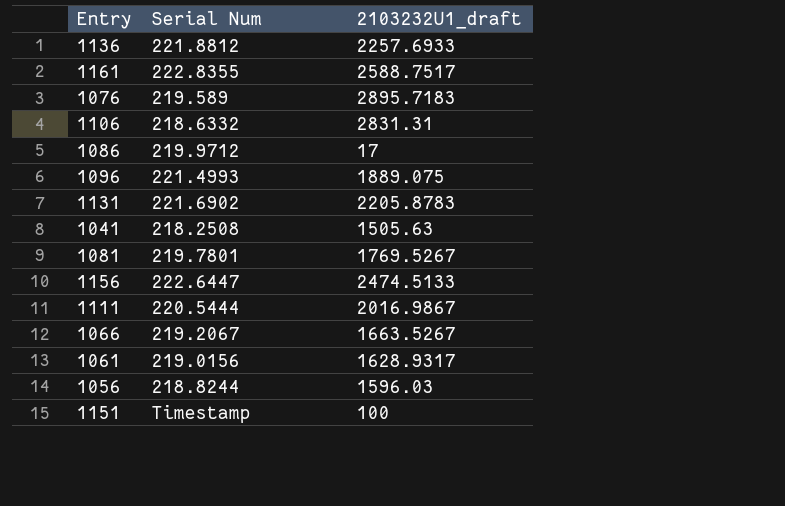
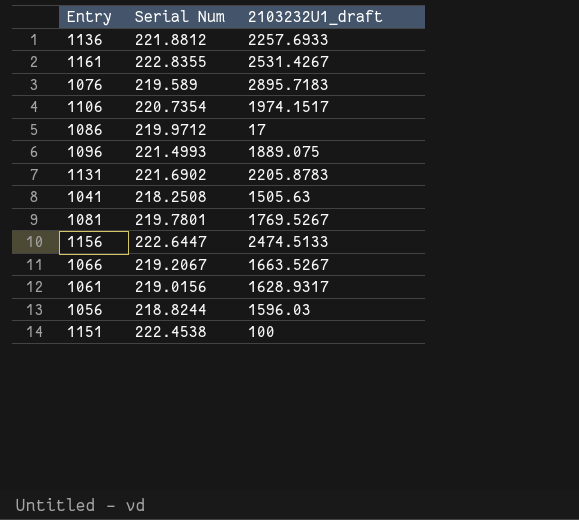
row 1111: 220.5444 | 2016.9867 -> none
1161 | 2103232U1_draft: 2588.7517 -> 2531.4267
1106 | Serial Num: 218.6332 -> 220.7354
1106 | 2103232U1_draft: 2831.31 -> 1974.1517
1151 | Serial Num: Timestamp -> 222.4538

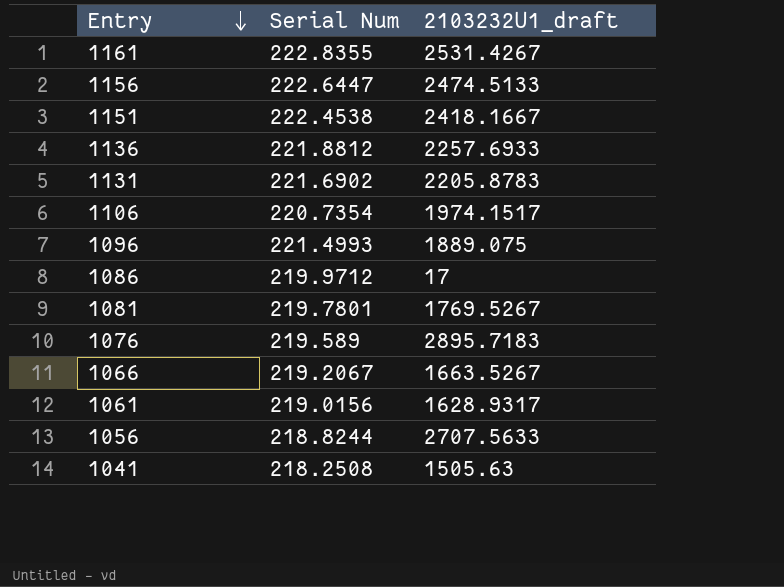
row order: none -> Entry descending
1151 | 2103232U1_draft: 100 -> 2418.1667
1056 | 2103232U1_draft: 1596.03 -> 2707.5633

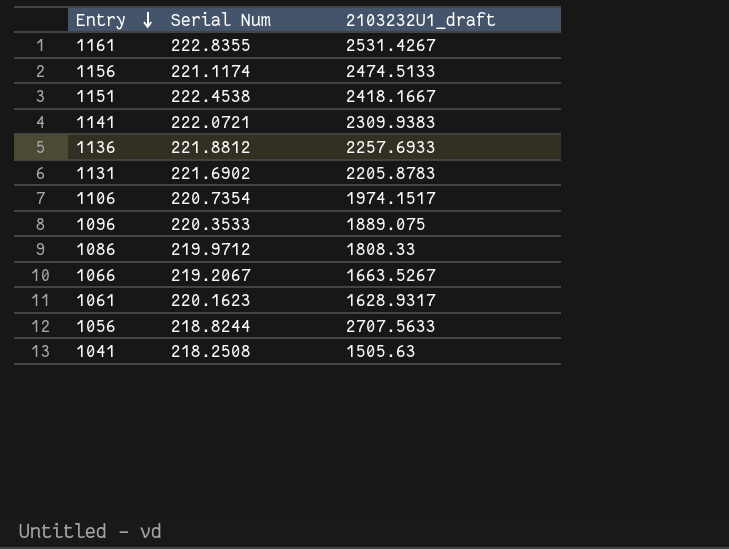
row 1081: 219.7801 | 1769.5267 -> none
row 1076: 219.589 | 2895.7183 -> none
1156 | Serial Num: 222.6447 -> 221.1174
row 1141: none -> 222.0721 | 2309.9383
1096 | Serial Num: 221.4993 -> 220.3533
1086 | 2103232U1_draft: 17 -> 1808.33
1061 | Serial Num: 219.0156 -> 220.1623

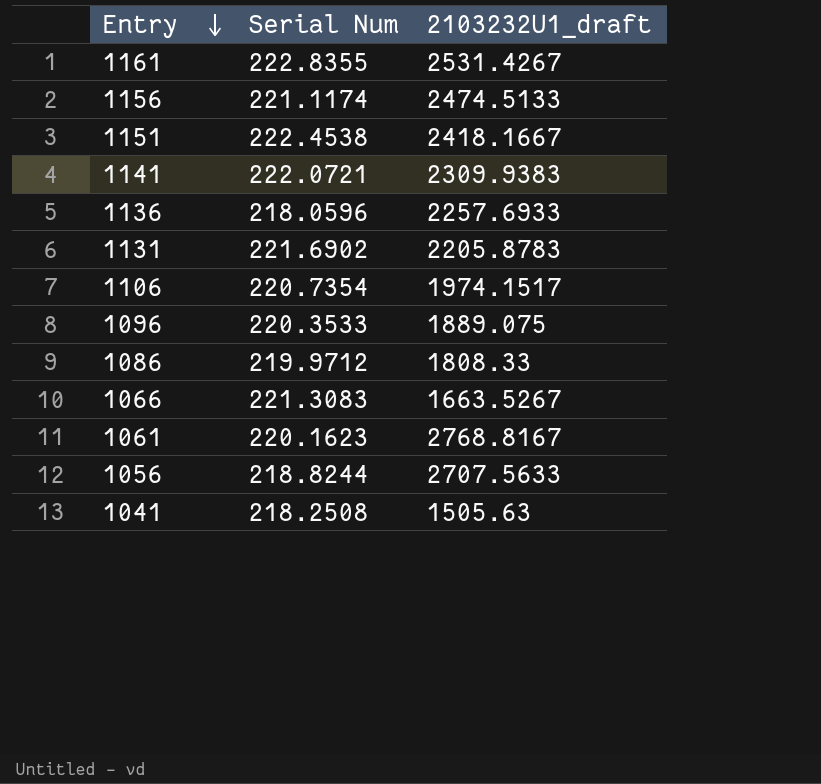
1136 | Serial Num: 221.8812 -> 218.0596
1066 | Serial Num: 219.2067 -> 221.3083
1061 | 2103232U1_draft: 1628.9317 -> 2768.8167

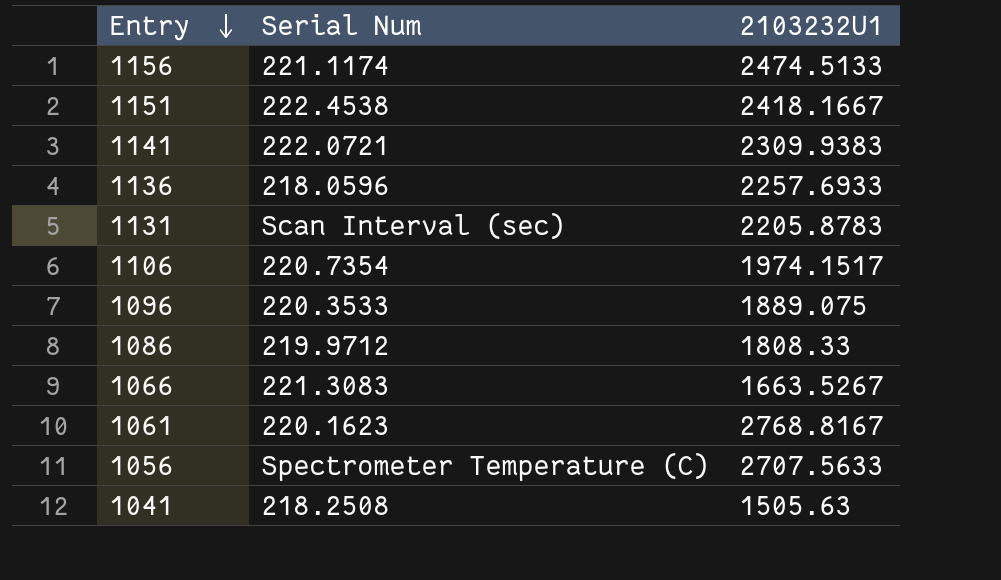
column name: 2103232U1_draft -> 2103232U1
row 1161: 222.8355 | 2531.4267 -> none
1131 | Serial Num: 221.6902 -> Scan Interval (sec)
1056 | Serial Num: 218.8244 -> Spectrometer Temperature (C)

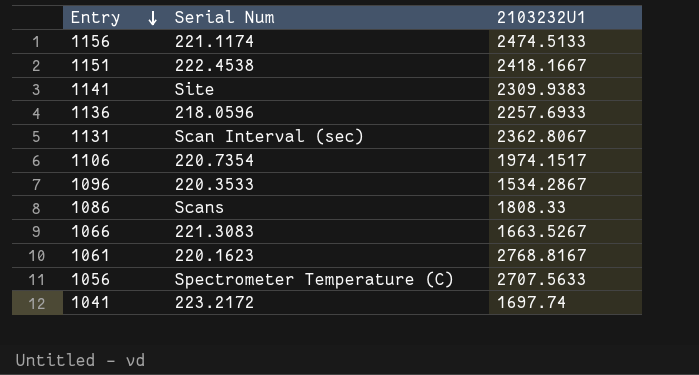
1141 | Serial Num: 222.0721 -> Site
1131 | 2103232U1: 2205.8783 -> 2362.8067
1096 | 2103232U1: 1889.075 -> 1534.2867
1086 | Serial Num: 219.9712 -> Scans
1041 | Serial Num: 218.2508 -> 223.2172
1041 | 2103232U1: 1505.63 -> 1697.74

